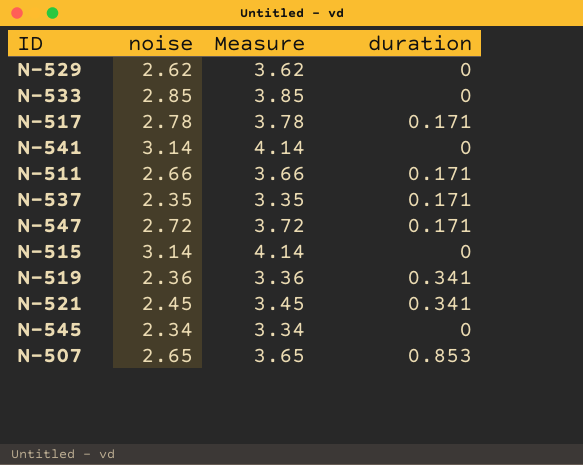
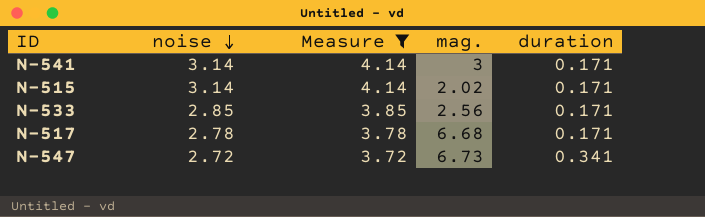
filter: none -> Measure >= 3.72
row order: none -> noise descending
column mag. | position: none -> 4
N-541 | duration: 0 -> 0.171
N-515 | duration: 0 -> 0.171
N-533 | duration: 0 -> 0.171
N-547 | duration: 0.171 -> 0.341

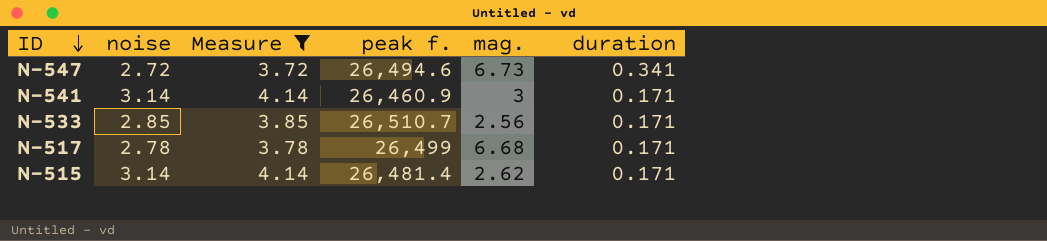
row order: noise descending -> ID descending
column peak f. | position: none -> 4
N-515 | mag.: 2.02 -> 2.62

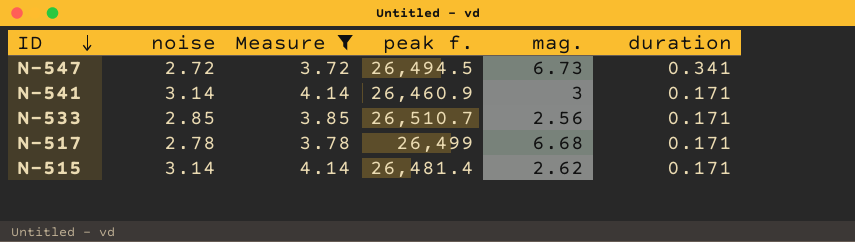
N-547 | peak f.: 26,494.6 -> 26,494.5

